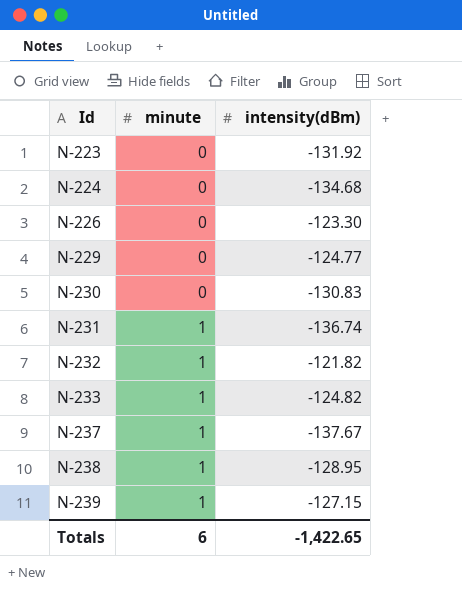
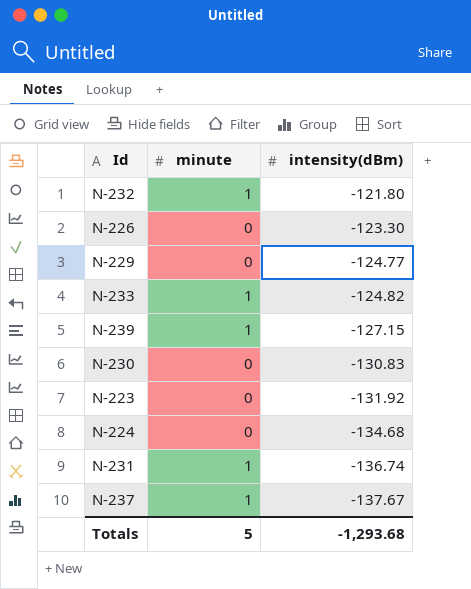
row order: Id ascending -> intensity(dBm) descending
row N-238: 1 | -128.95 -> none
N-232 | intensity(dBm): -121.82 -> -121.80
Totals | minute: 6 -> 5
Totals | intensity(dBm): -1,422.65 -> -1,293.68

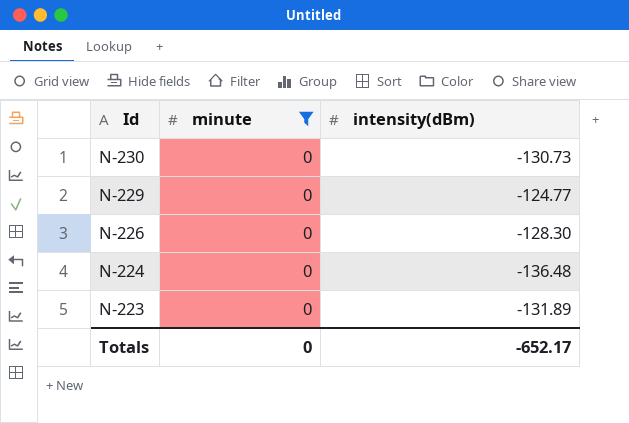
filter: none -> minute = 0
row order: intensity(dBm) descending -> Id descending
N-230 | intensity(dBm): -130.83 -> -130.73
N-226 | intensity(dBm): -123.30 -> -128.30
N-224 | intensity(dBm): -134.68 -> -136.48
N-223 | intensity(dBm): -131.92 -> -131.89
Totals | minute: 5 -> 0
Totals | intensity(dBm): -1,293.68 -> -652.17

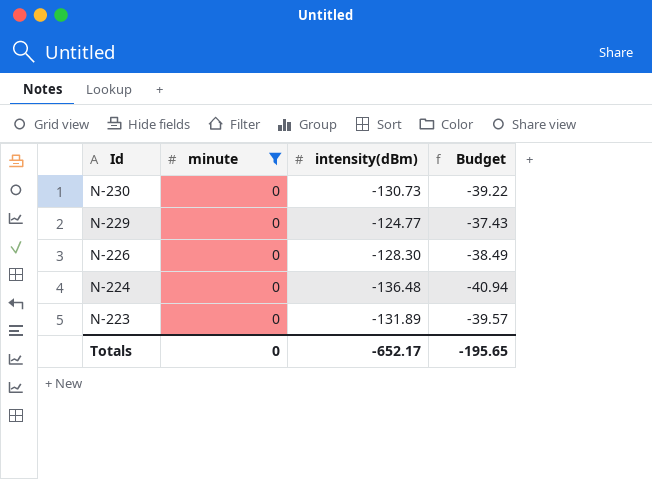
column Budget | formula: none -> [intensity(dBm)] * 0.3

